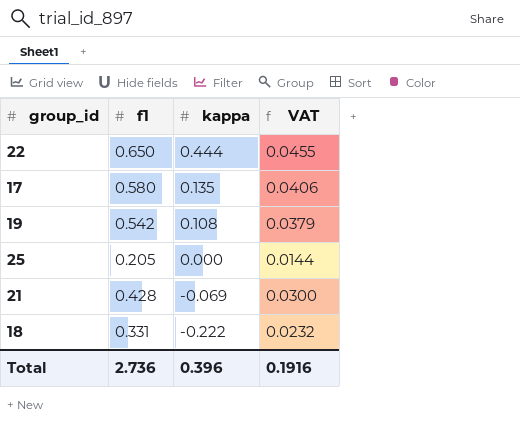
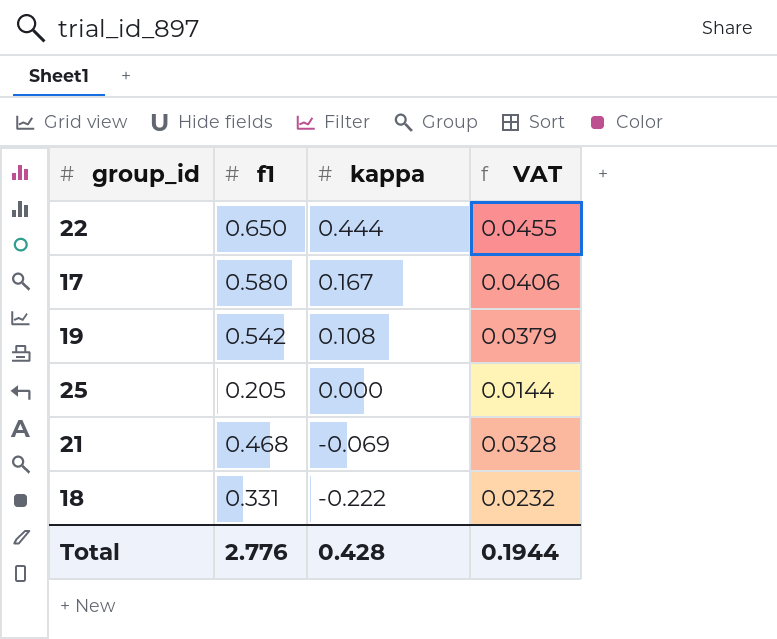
17 | kappa: 0.135 -> 0.167
21 | f1: 0.428 -> 0.468
21 | VAT: 0.0300 -> 0.0328
Total | f1: 2.736 -> 2.776
Total | kappa: 0.396 -> 0.428
Total | VAT: 0.1916 -> 0.1944

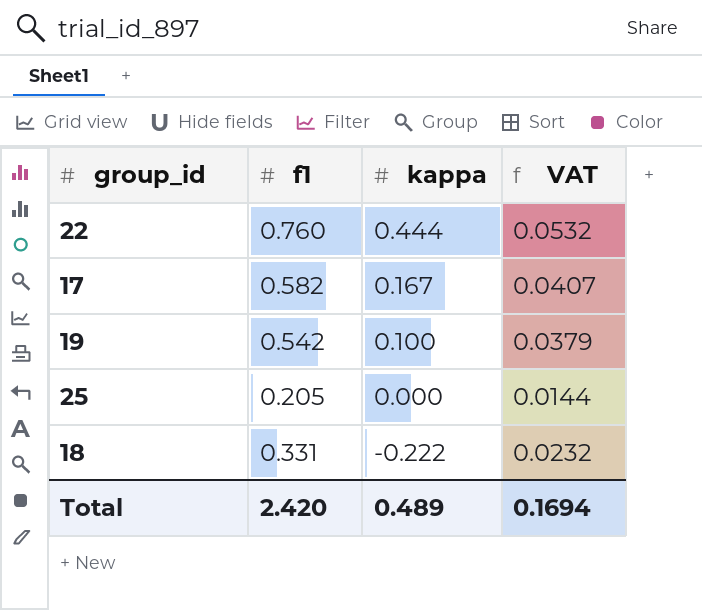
row 21: 0.468 | -0.069 | 0.0328 -> none
22 | f1: 0.650 -> 0.760
22 | VAT: 0.0455 -> 0.0532
17 | f1: 0.580 -> 0.582
17 | VAT: 0.0406 -> 0.0407
19 | kappa: 0.108 -> 0.100
Total | f1: 2.776 -> 2.420
Total | kappa: 0.428 -> 0.489
Total | VAT: 0.1944 -> 0.1694

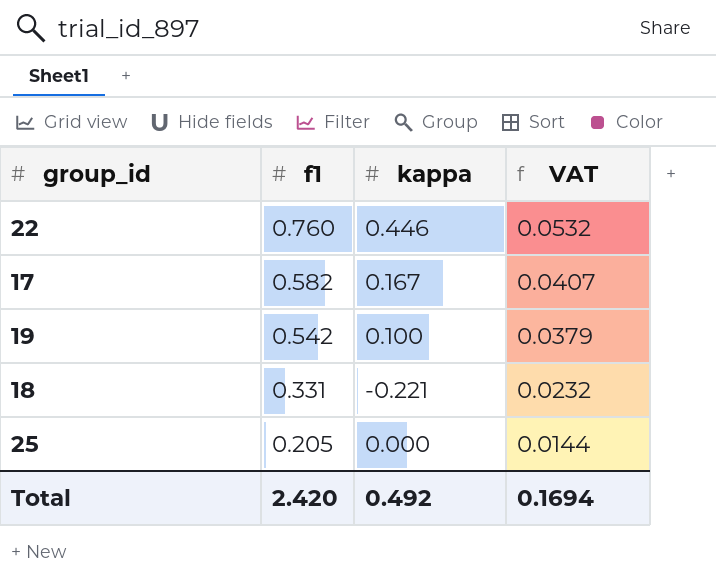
row order: kappa descending -> f1 descending
22 | kappa: 0.444 -> 0.446
18 | kappa: -0.222 -> -0.221
Total | kappa: 0.489 -> 0.492

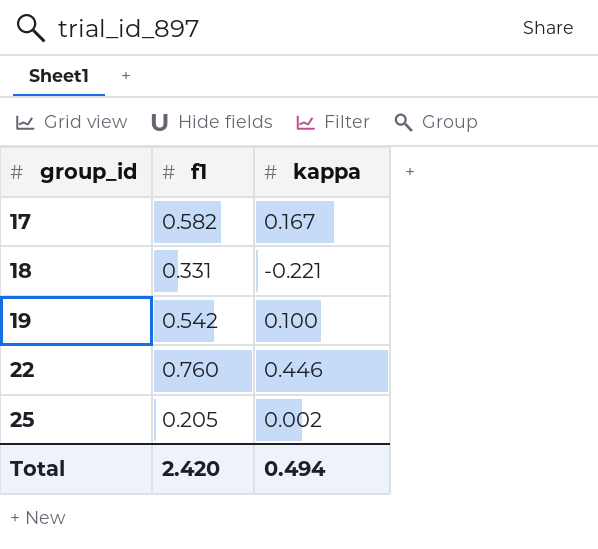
row order: f1 descending -> group_id ascending
column VAT | formula: [f1] * 0.07 -> none
25 | kappa: 0.000 -> 0.002
Total | kappa: 0.492 -> 0.494

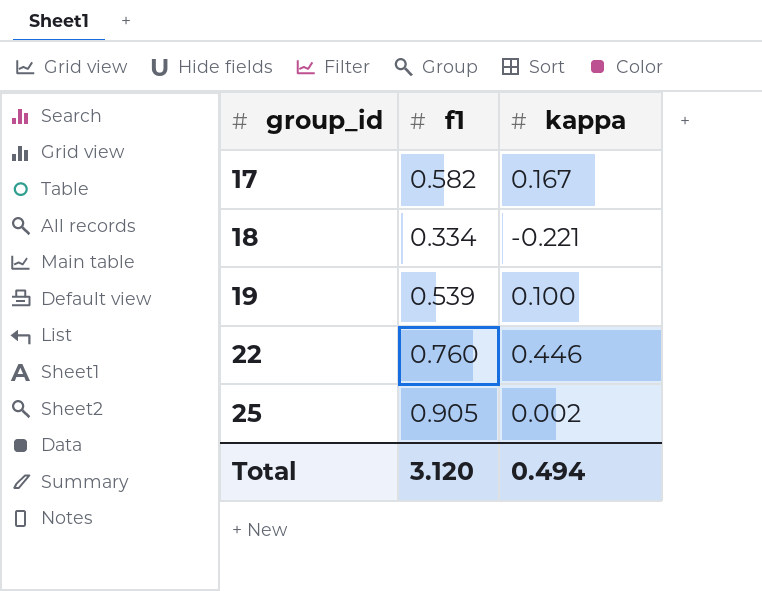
18 | f1: 0.331 -> 0.334
19 | f1: 0.542 -> 0.539
25 | f1: 0.205 -> 0.905
Total | f1: 2.420 -> 3.120

